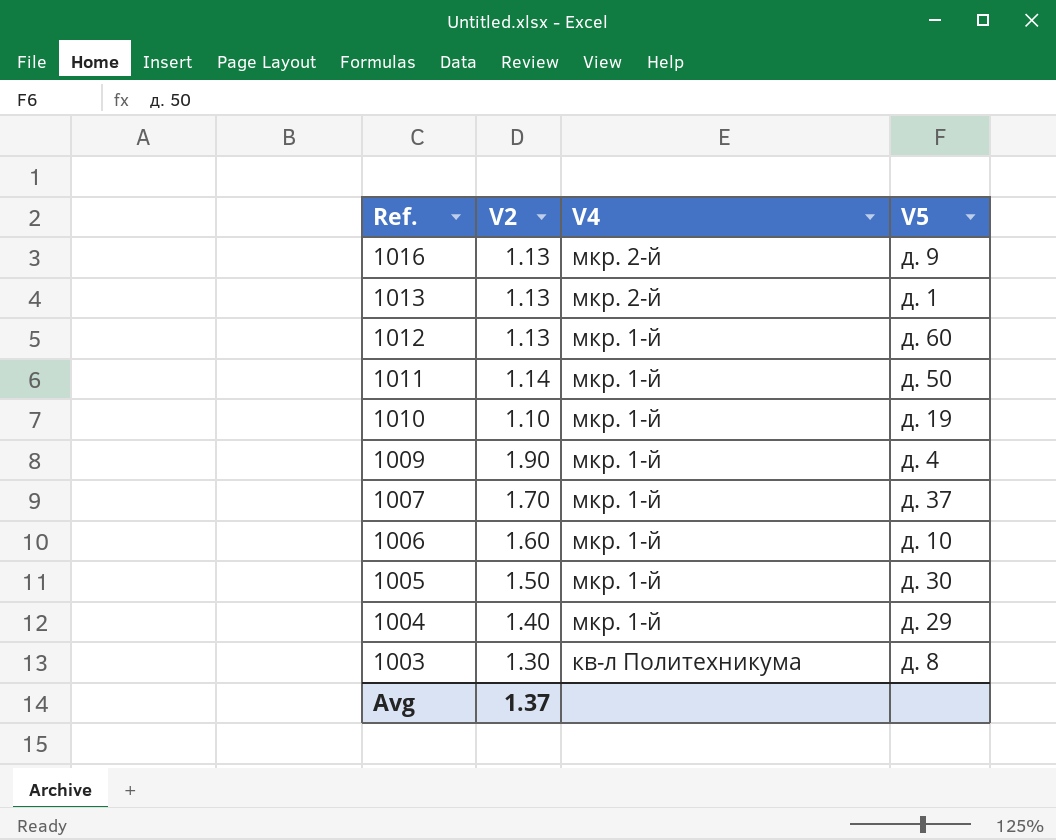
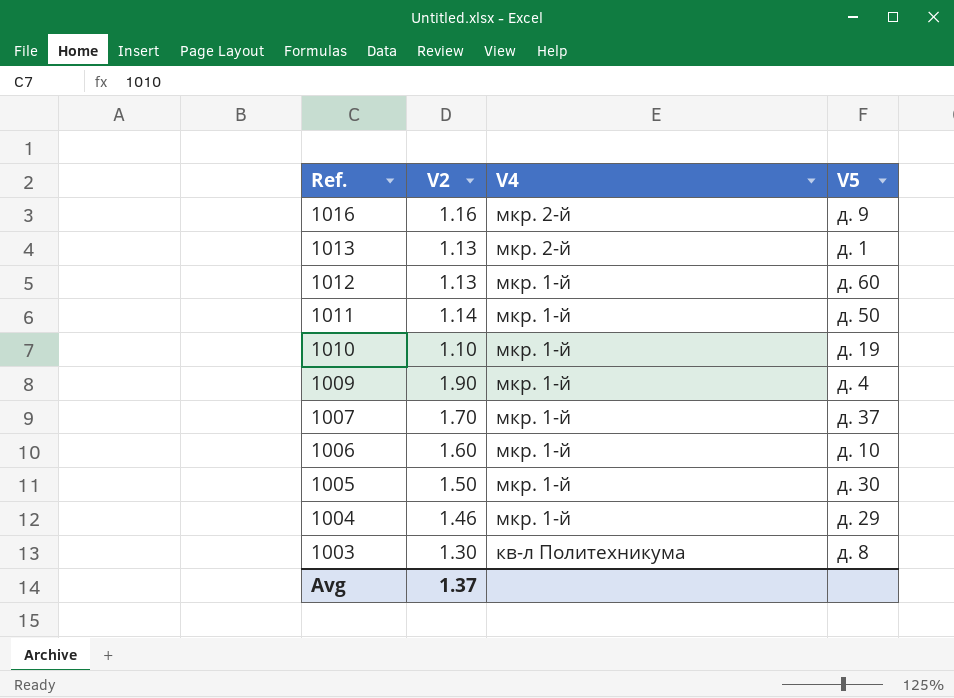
1016 | V2: 1.13 -> 1.16
1004 | V2: 1.40 -> 1.46

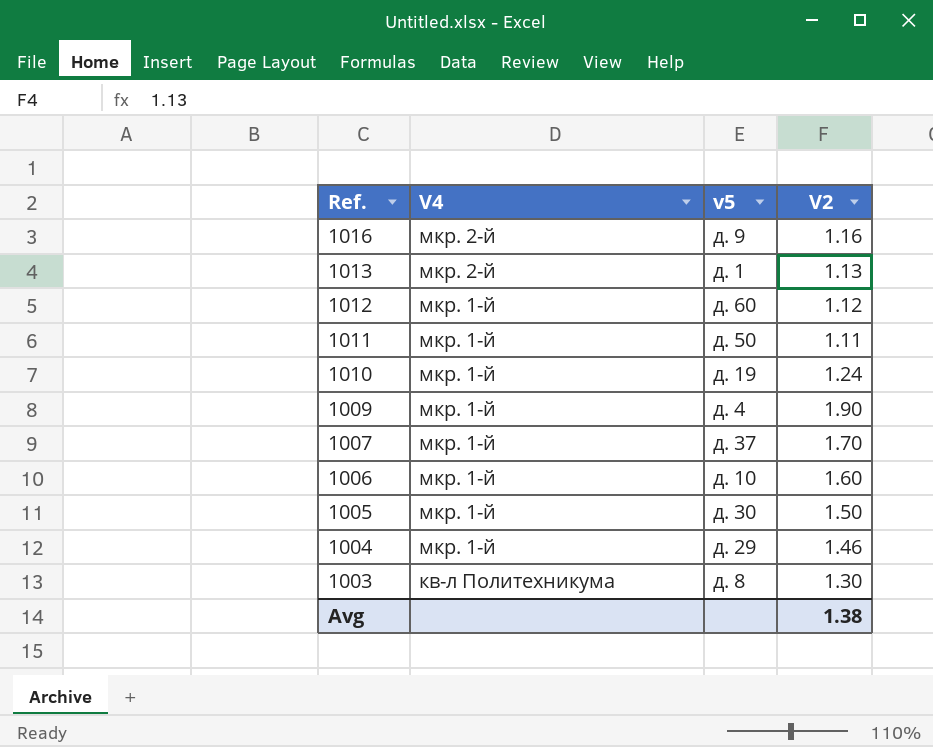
column name: V5 -> v5
column V2 | position: 2 -> 4
1012 | V2: 1.13 -> 1.12
1011 | V2: 1.14 -> 1.11
1010 | V2: 1.10 -> 1.24
Avg | V2: 1.37 -> 1.38

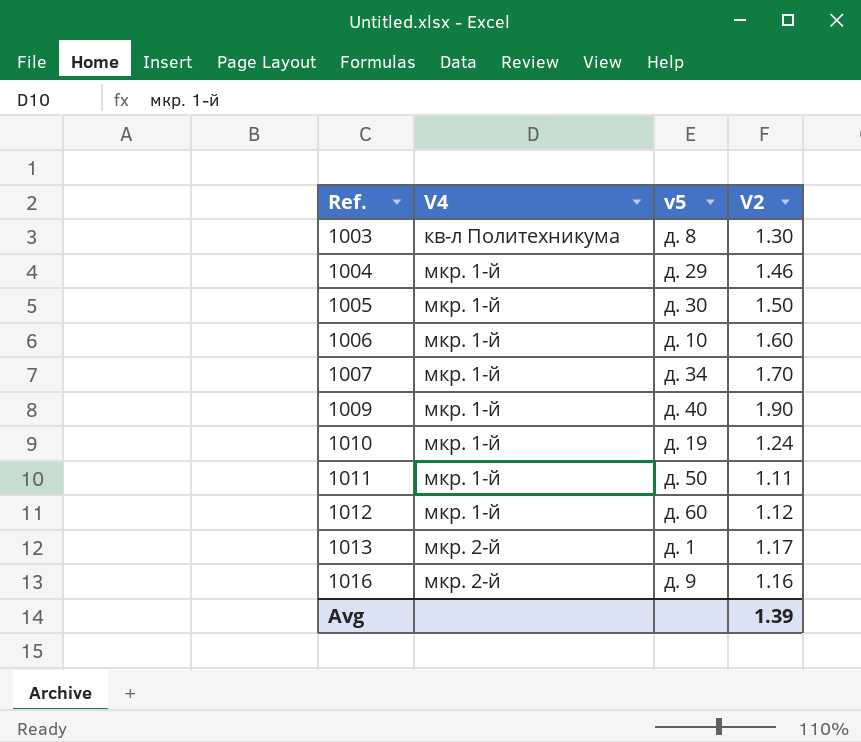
row order: Ref. descending -> Ref. ascending
1007 | v5: д. 37 -> д. 34
1009 | v5: д. 4 -> д. 40
1013 | V2: 1.13 -> 1.17
Avg | V2: 1.38 -> 1.39

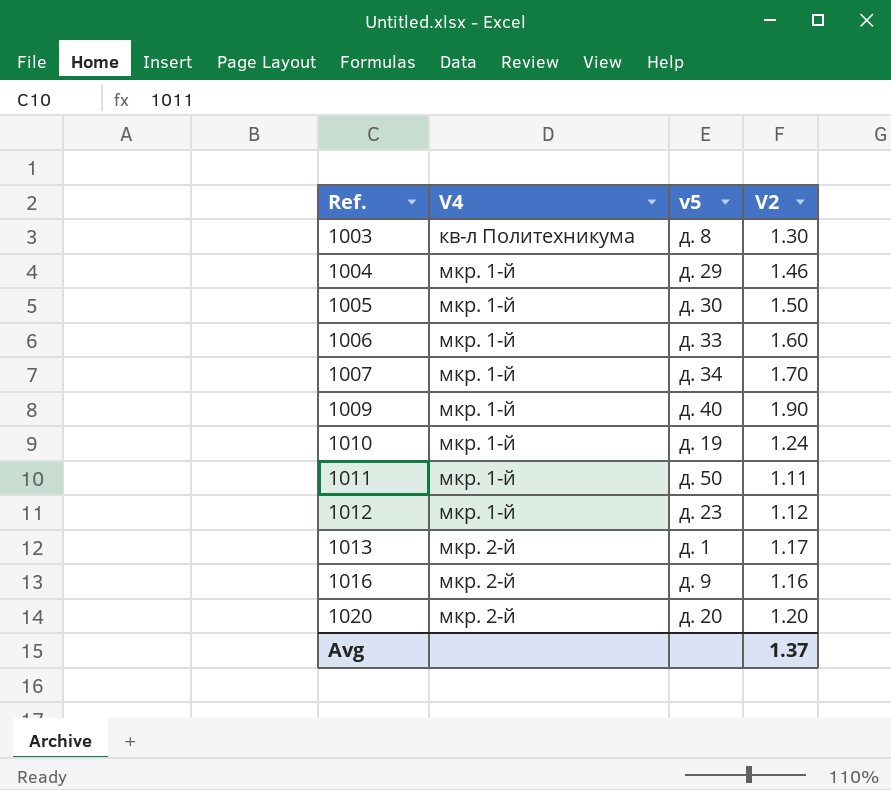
1006 | v5: д. 10 -> д. 33
1012 | v5: д. 60 -> д. 23
row 1020: none -> мкр. 2-й | д. 20 | 1.20
Avg | V2: 1.39 -> 1.37

